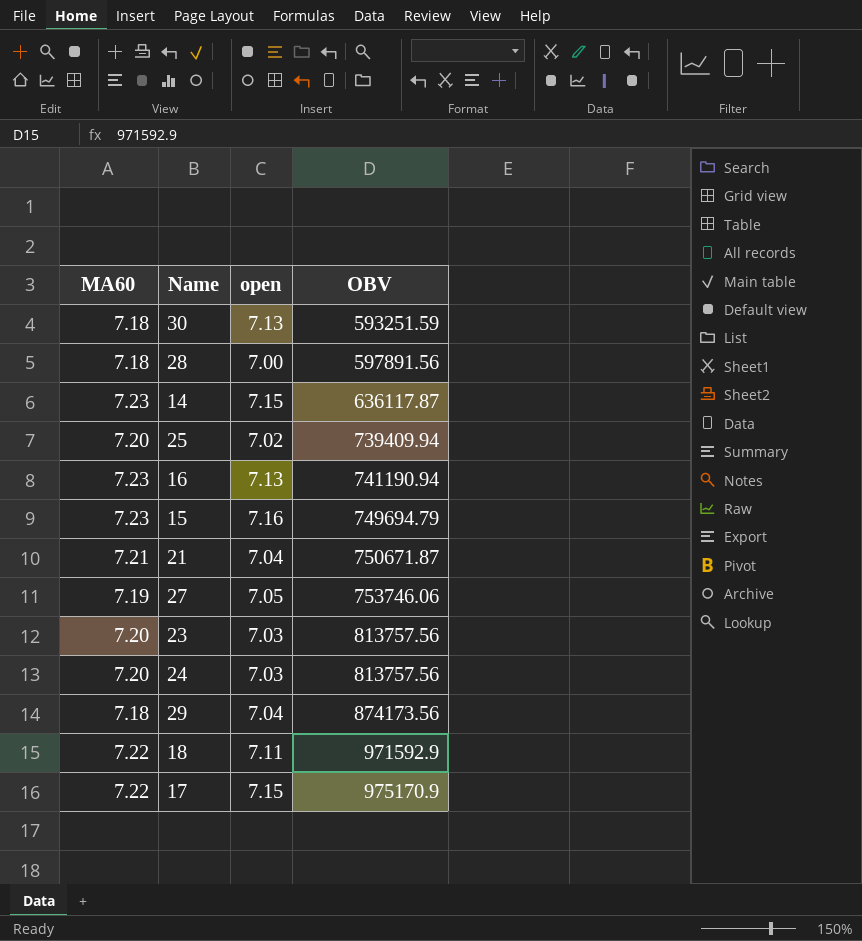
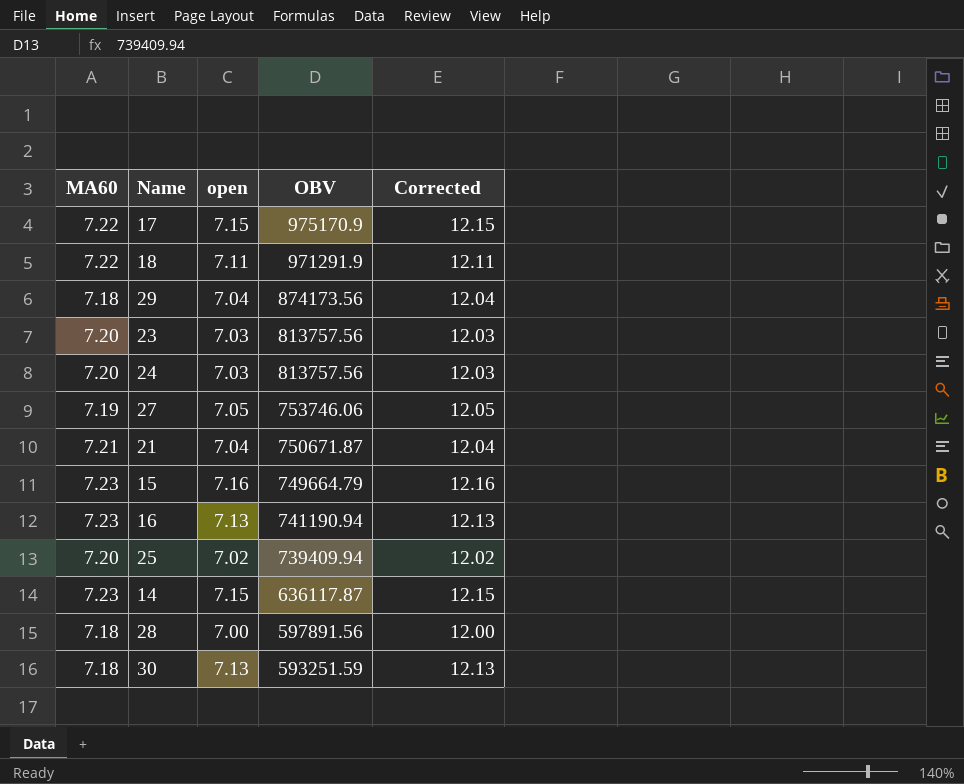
row order: OBV ascending -> OBV descending
column Corrected | formula: none -> [open] + 5
18 | OBV: 971592.9 -> 971291.9
15 | OBV: 749694.79 -> 749664.79

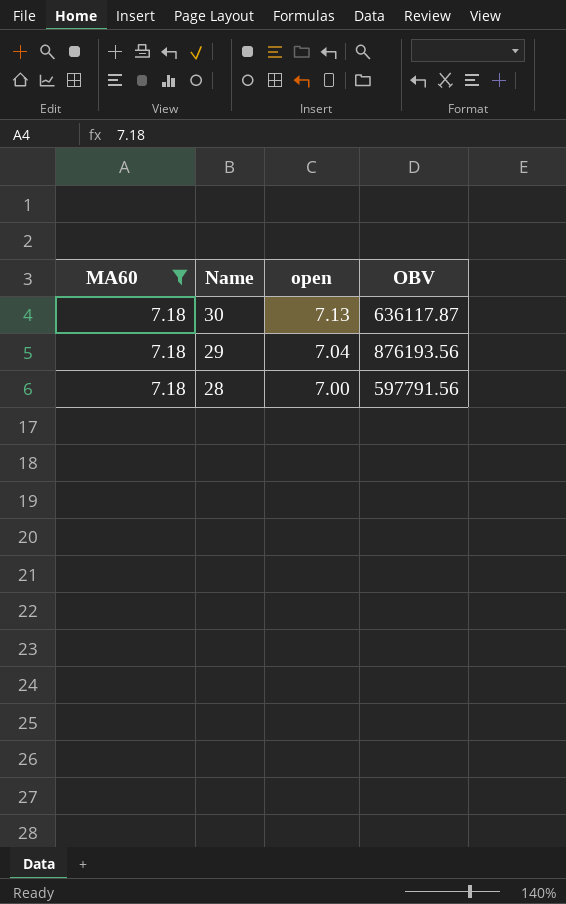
filter: none -> MA60 = 7.18
row order: OBV descending -> Name descending
column Corrected | formula: [open] + 5 -> none
30 | OBV: 593251.59 -> 636117.87
29 | OBV: 874173.56 -> 876193.56
28 | OBV: 597891.56 -> 597791.56

